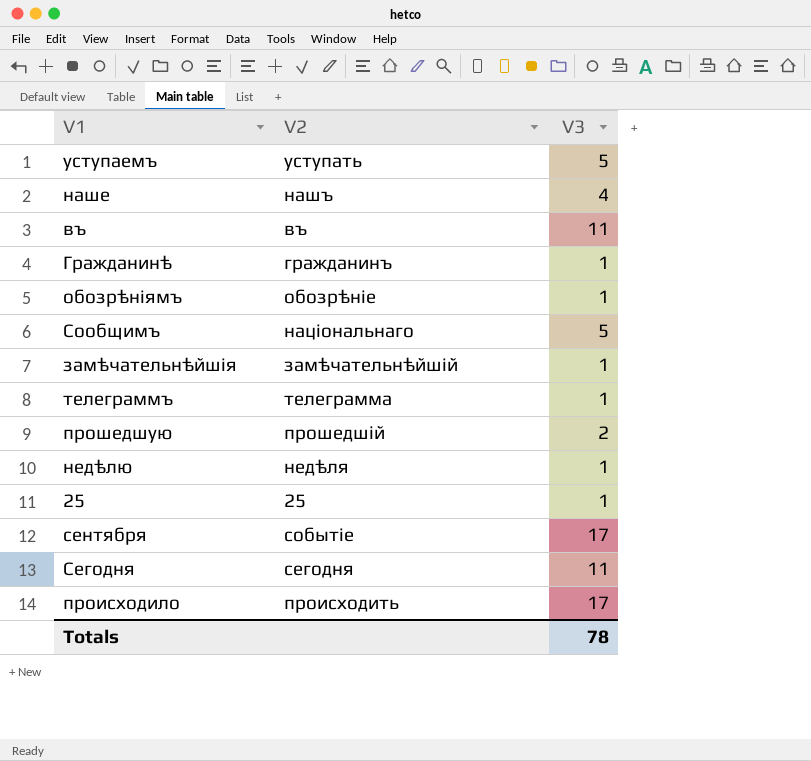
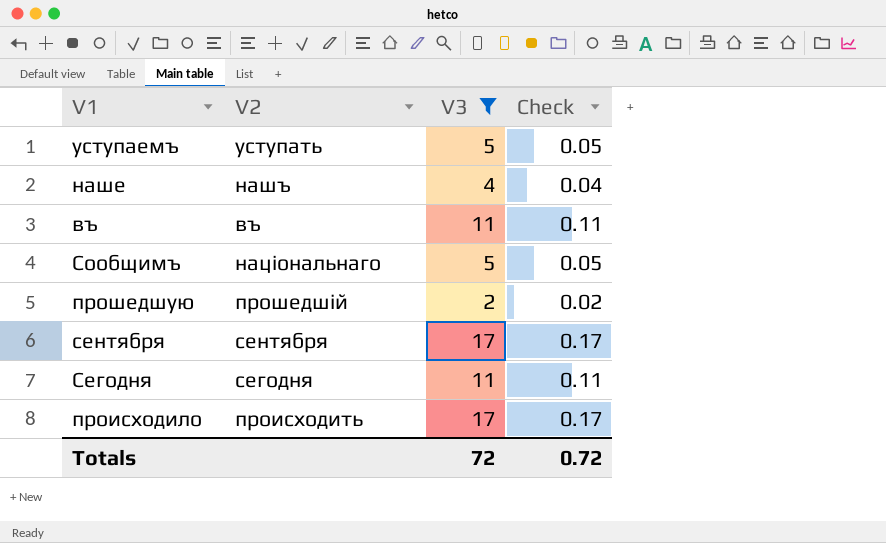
filter: none -> V3 != 1
column Check | formula: none -> [V3] * 0.01
сентября | V2: событiе -> сентября
Totals | V3: 78 -> 72

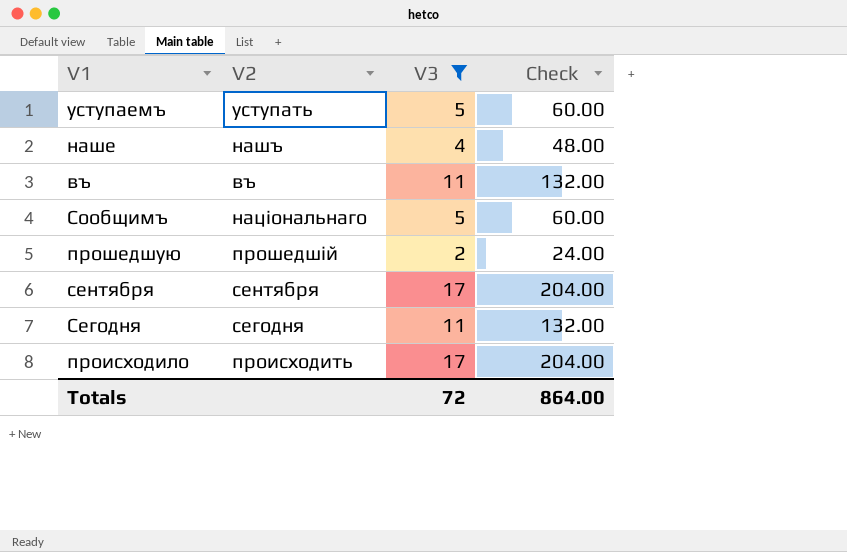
column Check | formula: [V3] * 0.01 -> [V3] * 12
Totals | Check: 0.72 -> 864.00

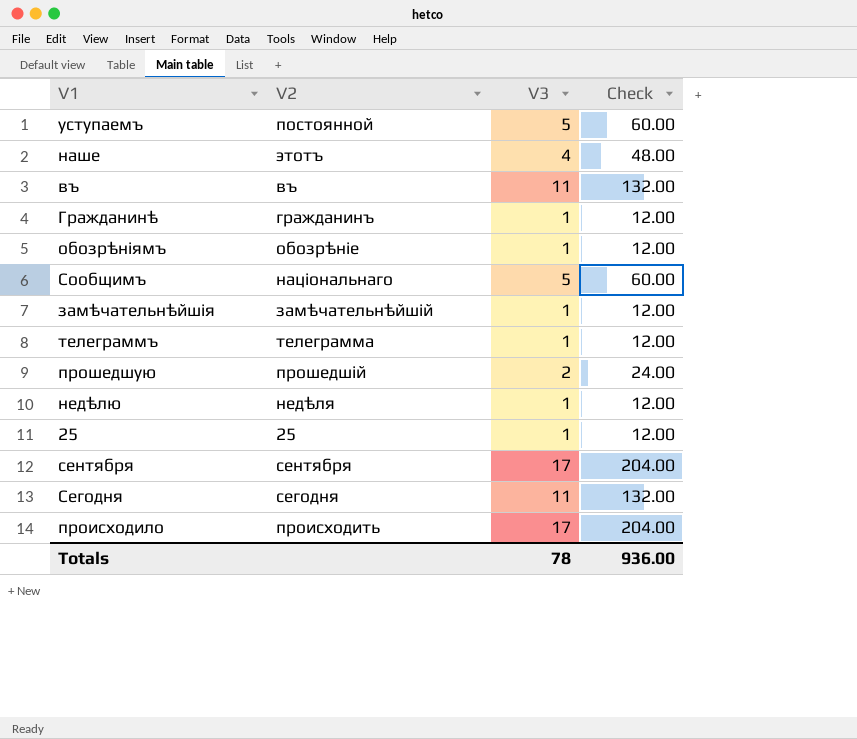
filter: V3 != 1 -> none
уступаемъ | V2: уступать -> постоянной
наше | V2: нашъ -> этотъ
Totals | V3: 72 -> 78
Totals | Check: 864.00 -> 936.00

